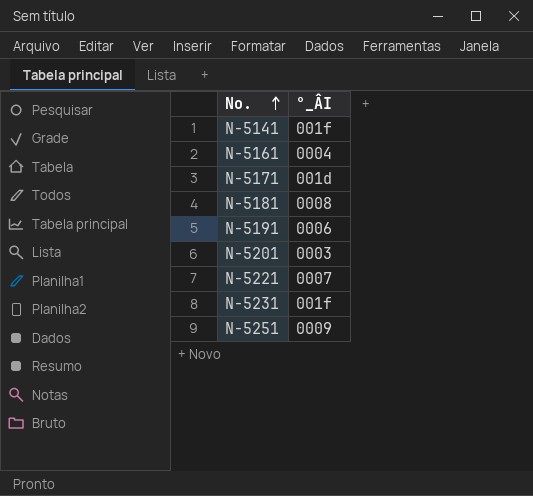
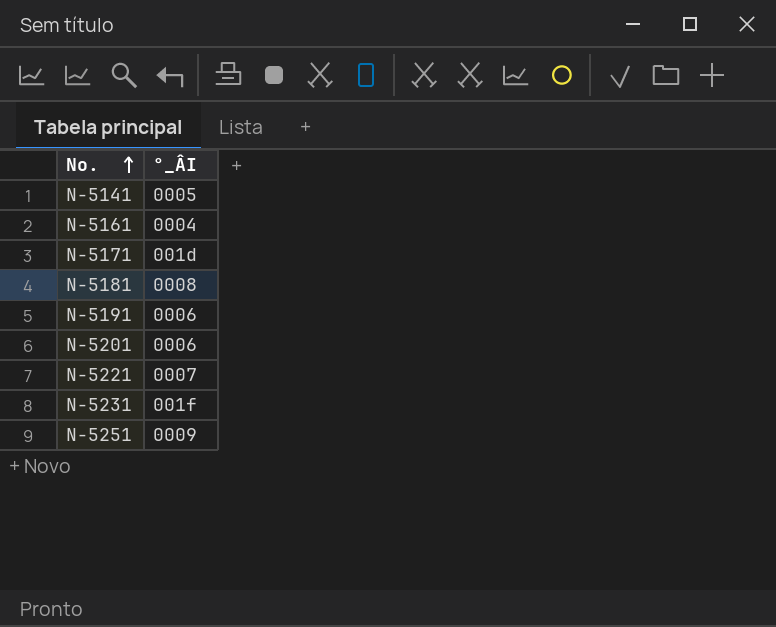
N-5141 | °_ÂI: 001f -> 0005
N-5201 | °_ÂI: 0003 -> 0006

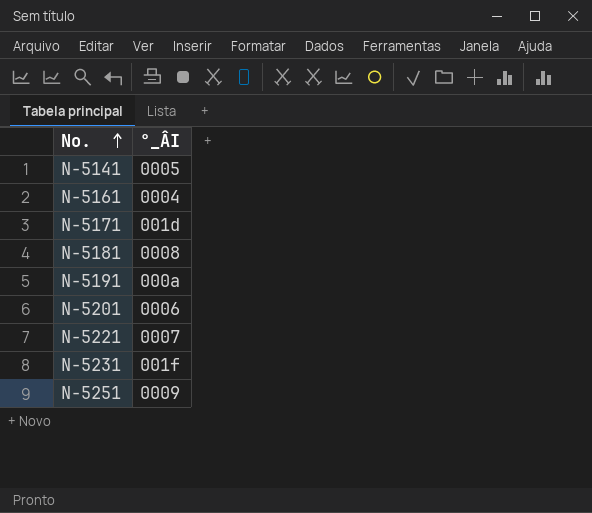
N-5191 | °_ÂI: 0006 -> 000a

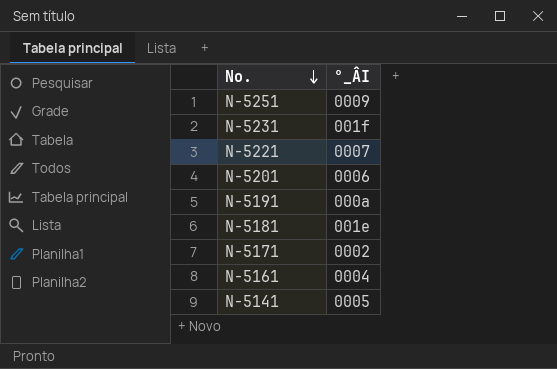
row order: No. ascending -> No. descending
N-5181 | °_ÂI: 0008 -> 001e
N-5171 | °_ÂI: 001d -> 0002

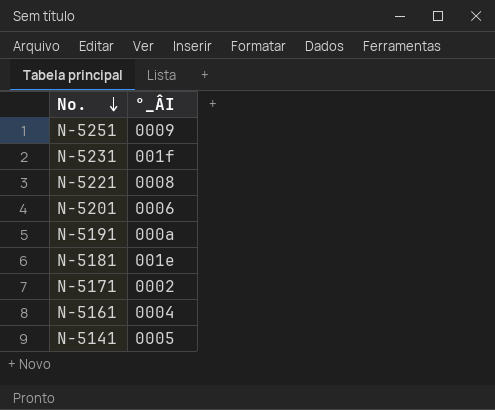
N-5221 | °_ÂI: 0007 -> 0008

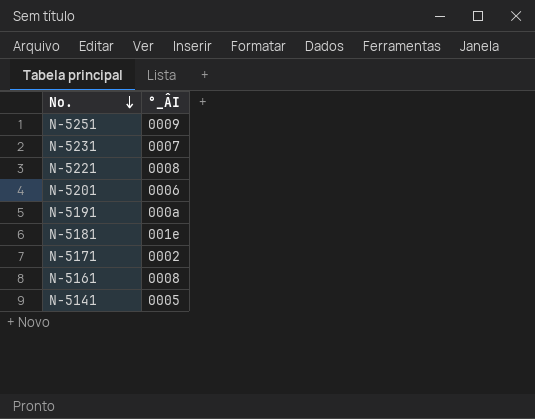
N-5231 | °_ÂI: 001f -> 0007
N-5161 | °_ÂI: 0004 -> 0008

